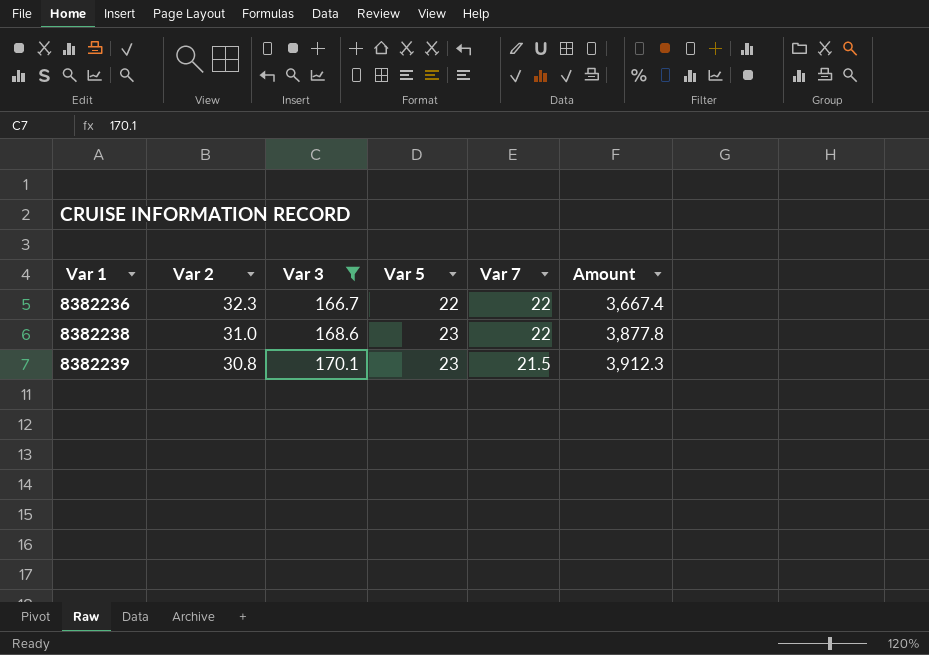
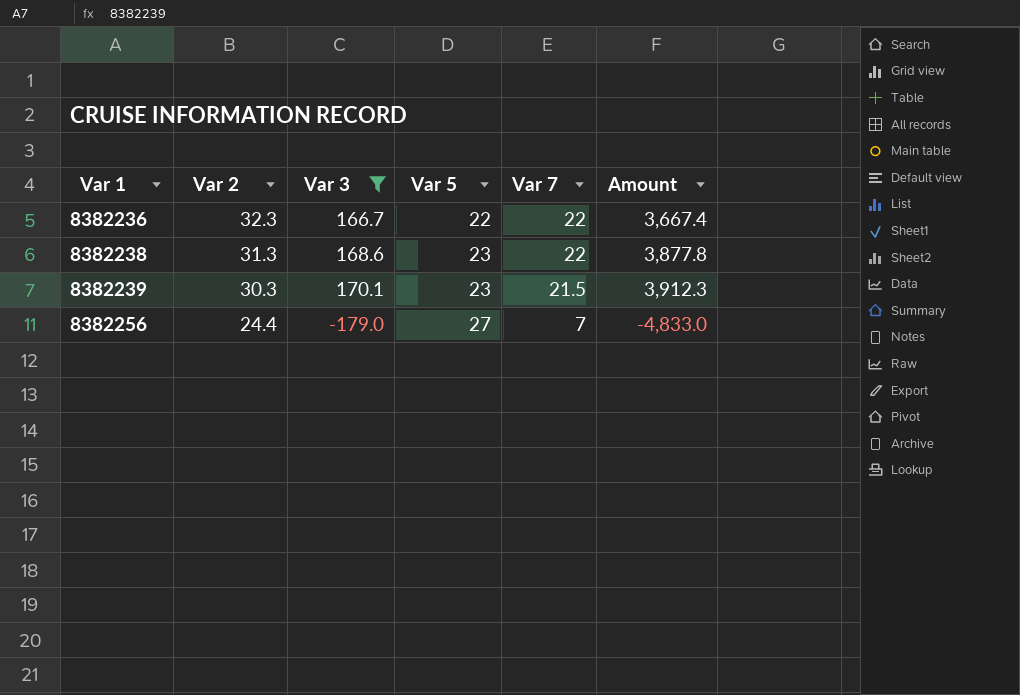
8382238 | Var 2: 31.0 -> 31.3
8382239 | Var 2: 30.8 -> 30.3
row 8382256: none -> 24.4 | -179.0 | 27 | 7 | -4,833.0

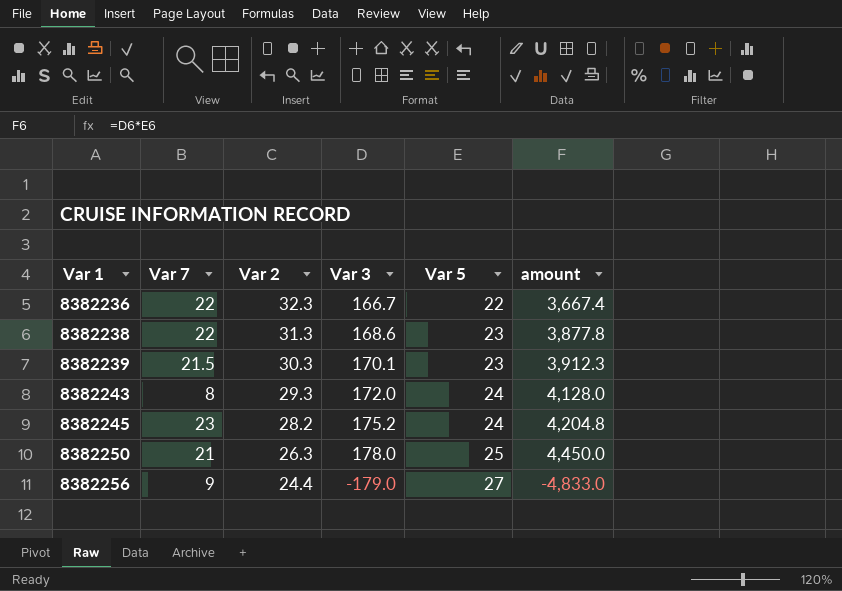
filter: Var 3 <= 170.1 -> none
column Var 7 | position: 5 -> 2
column name: Amount -> amount
8382256 | Var 7: 7 -> 9

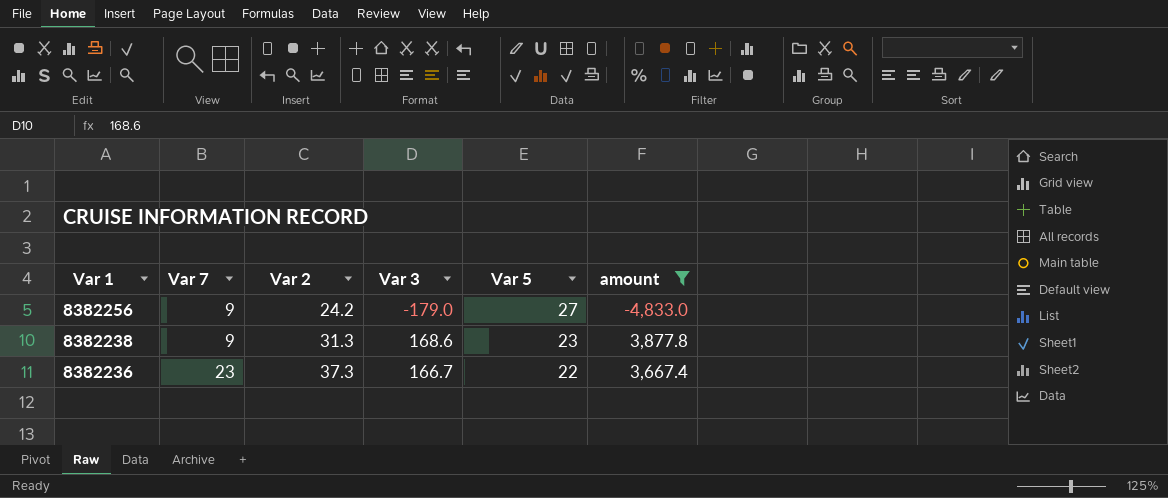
filter: none -> amount <= 3,877.8
row order: Var 1 ascending -> Var 1 descending
8382256 | Var 2: 24.4 -> 24.2
8382238 | Var 7: 22 -> 9
8382236 | Var 7: 22 -> 23
8382236 | Var 2: 32.3 -> 37.3

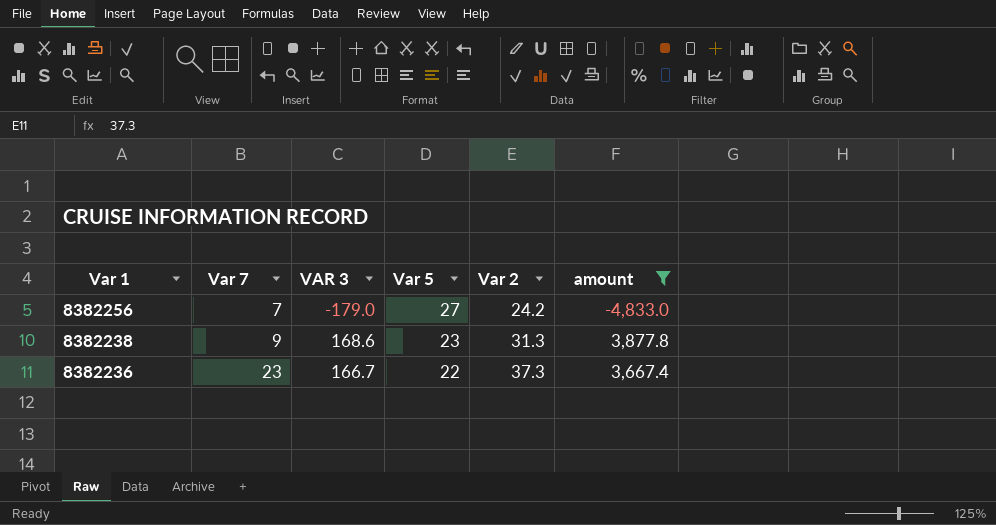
column name: Var 3 -> VAR 3
column Var 2 | position: 3 -> 5
8382256 | Var 7: 9 -> 7

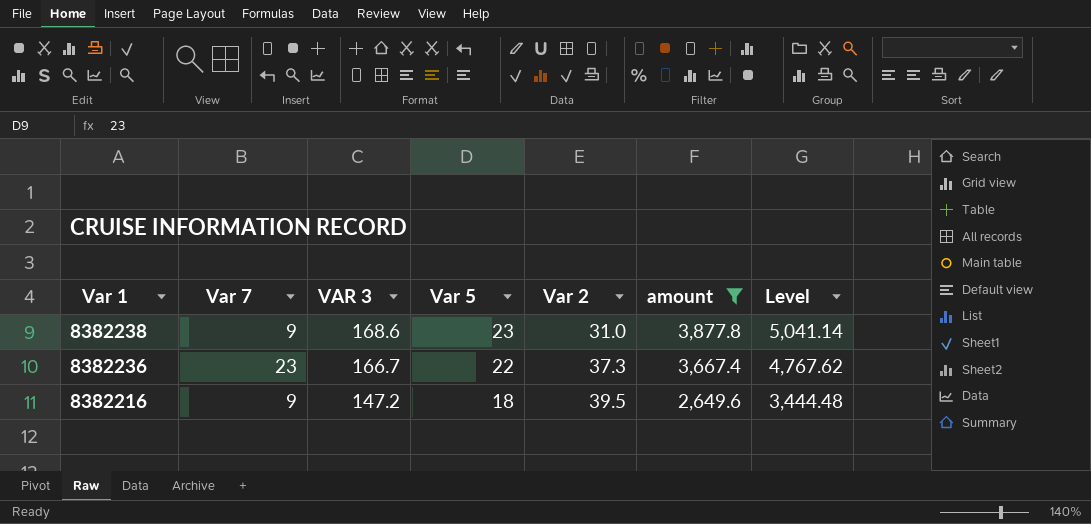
column Level | formula: none -> [amount] * 1.3
row 8382256: 7 | -179.0 | 27 | 24.2 | -4,833.0 -> none
8382238 | Var 2: 31.3 -> 31.0
row 8382216: none -> 9 | 147.2 | 18 | 39.5 | 2,649.6 | 3,444.48

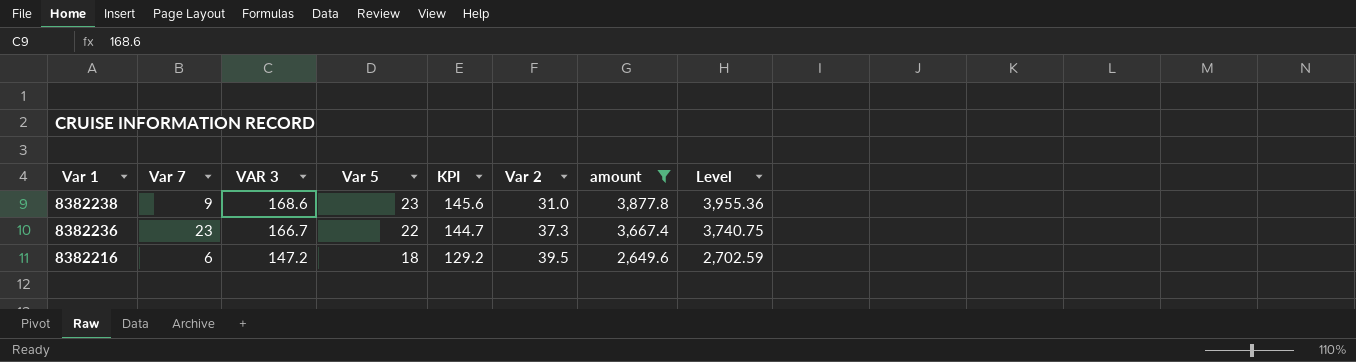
column KPI | formula: none -> [VAR 3] - [Var 5]
column Level | formula: [amount] * 1.3 -> [amount] * 1.02
8382216 | Var 7: 9 -> 6

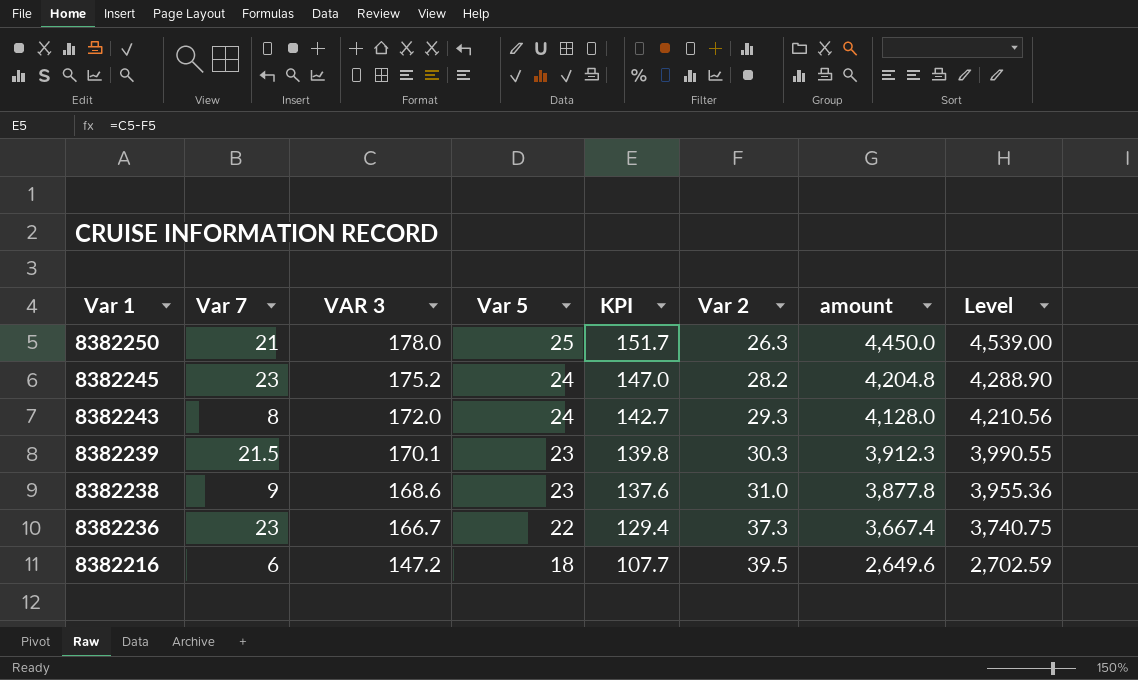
filter: amount <= 3,877.8 -> none
column KPI | formula: [VAR 3] - [Var 5] -> [VAR 3] - [Var 2]

